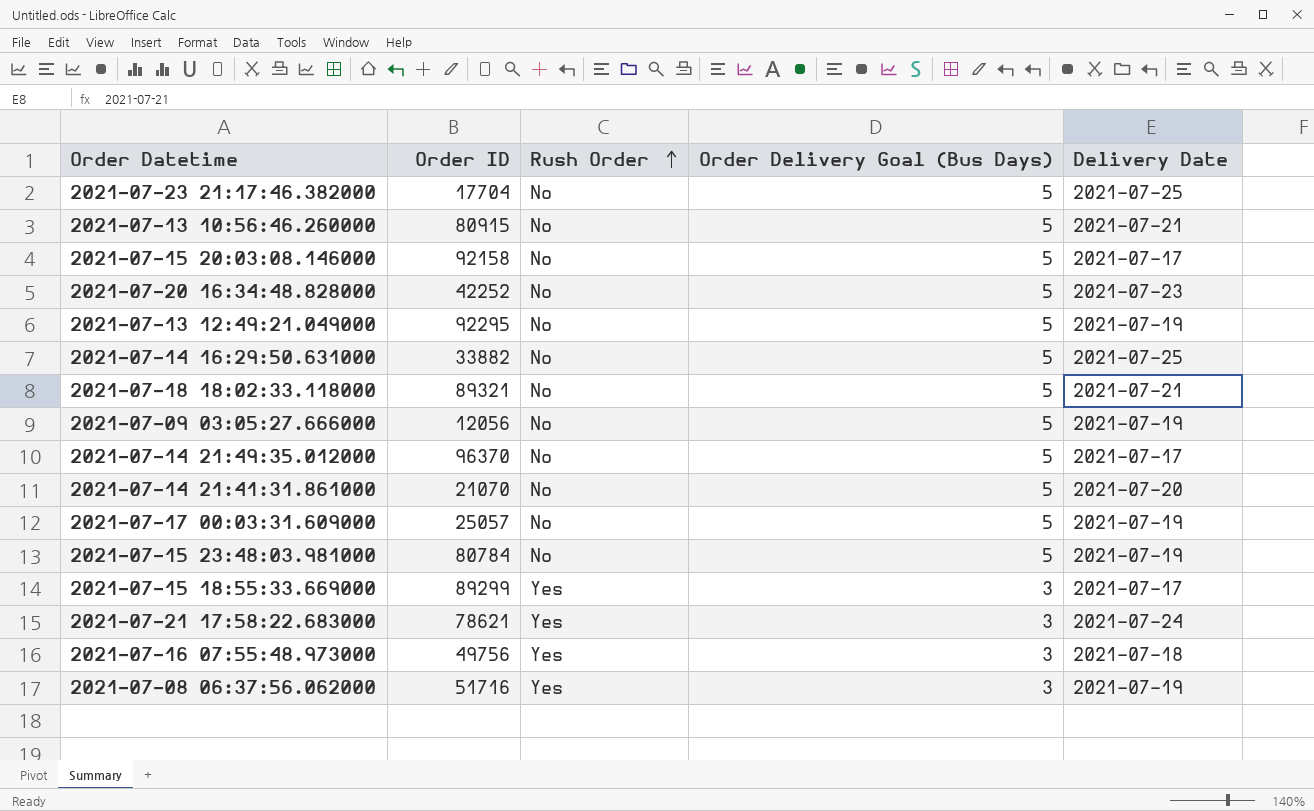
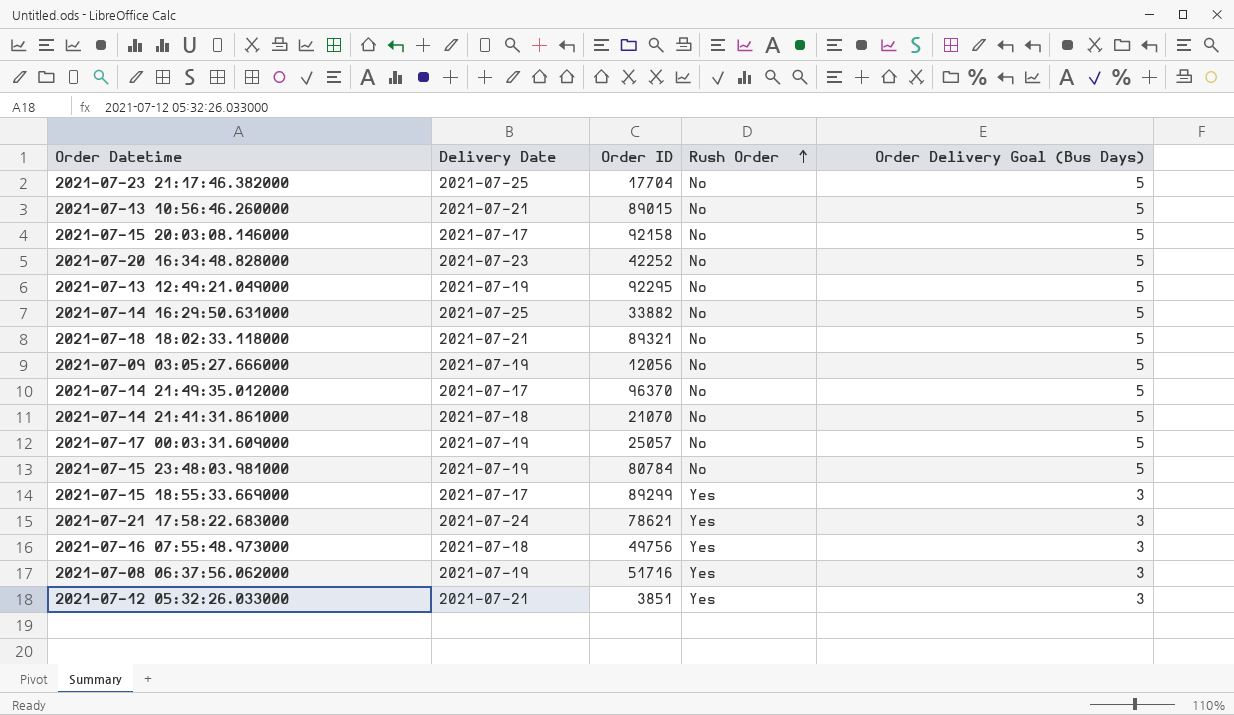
column Delivery Date | position: 5 -> 2
2021-07-13 10:56:46.260000 | Order ID: 80915 -> 89015
2021-07-14 21:41:31.861000 | Delivery Date: 2021-07-20 -> 2021-07-18
row 2021-07-12 05:32:26.033000: none -> 2021-07-21 | 3851 | Yes | 3

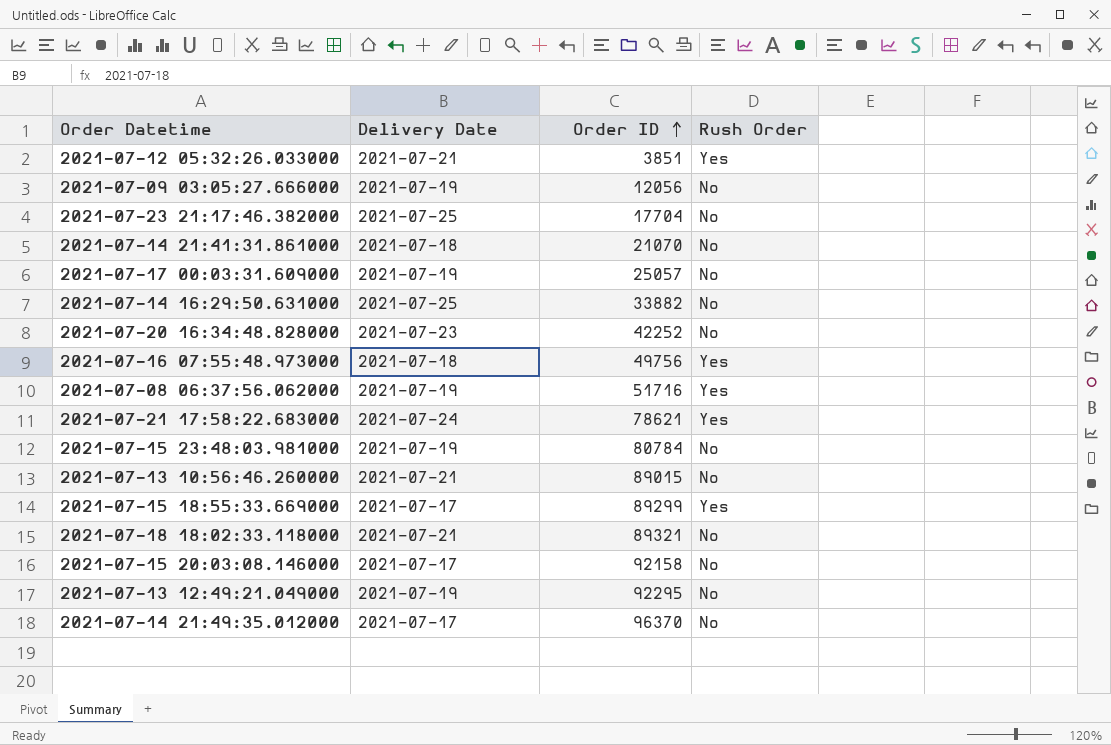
row order: Rush Order ascending -> Order ID ascending
column Order Delivery Goal (Bus Days) | position: 5 -> none

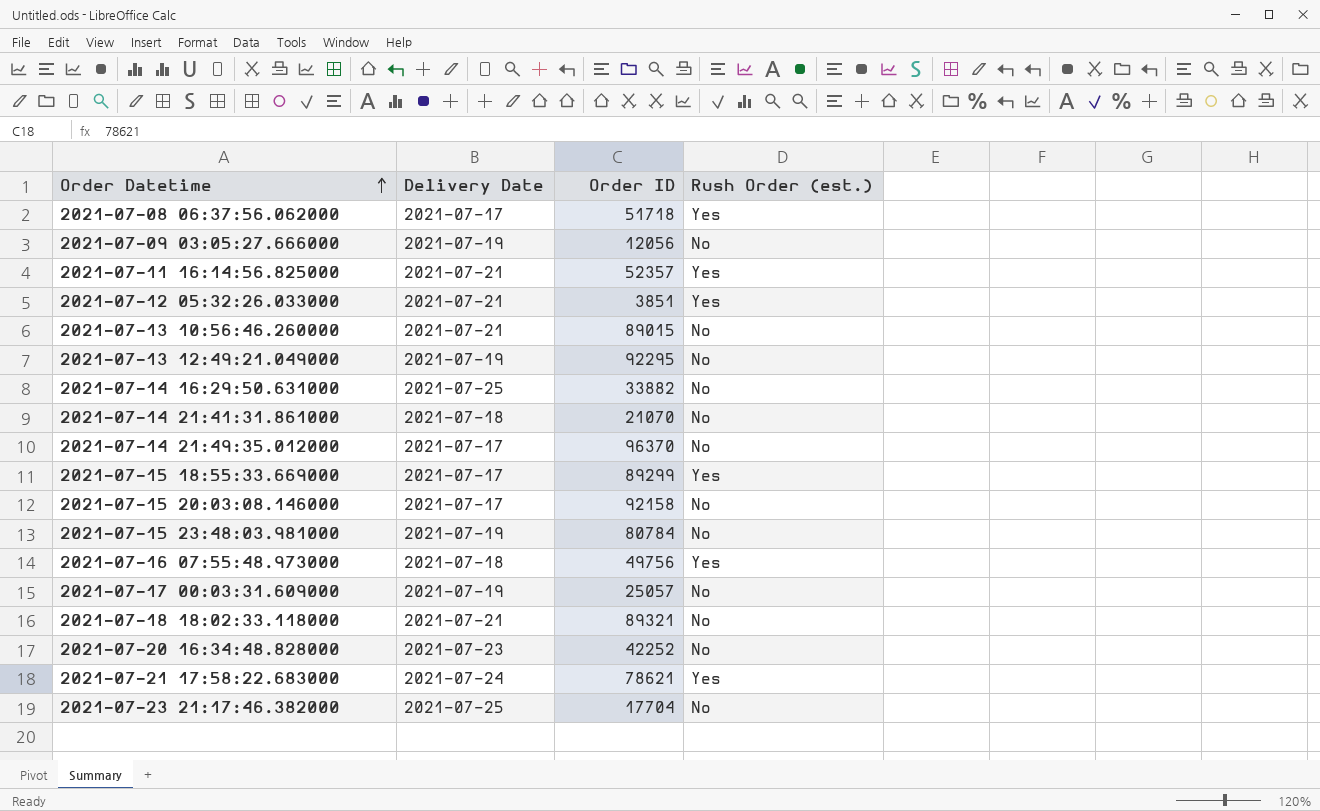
row order: Order ID ascending -> Order Datetime ascending
column name: Rush Order -> Rush Order (est.)
2021-07-08 06:37:56.062000 | Delivery Date: 2021-07-19 -> 2021-07-17
2021-07-08 06:37:56.062000 | Order ID: 51716 -> 51718
row 2021-07-11 16:14:56.825000: none -> 2021-07-21 | 52357 | Yes

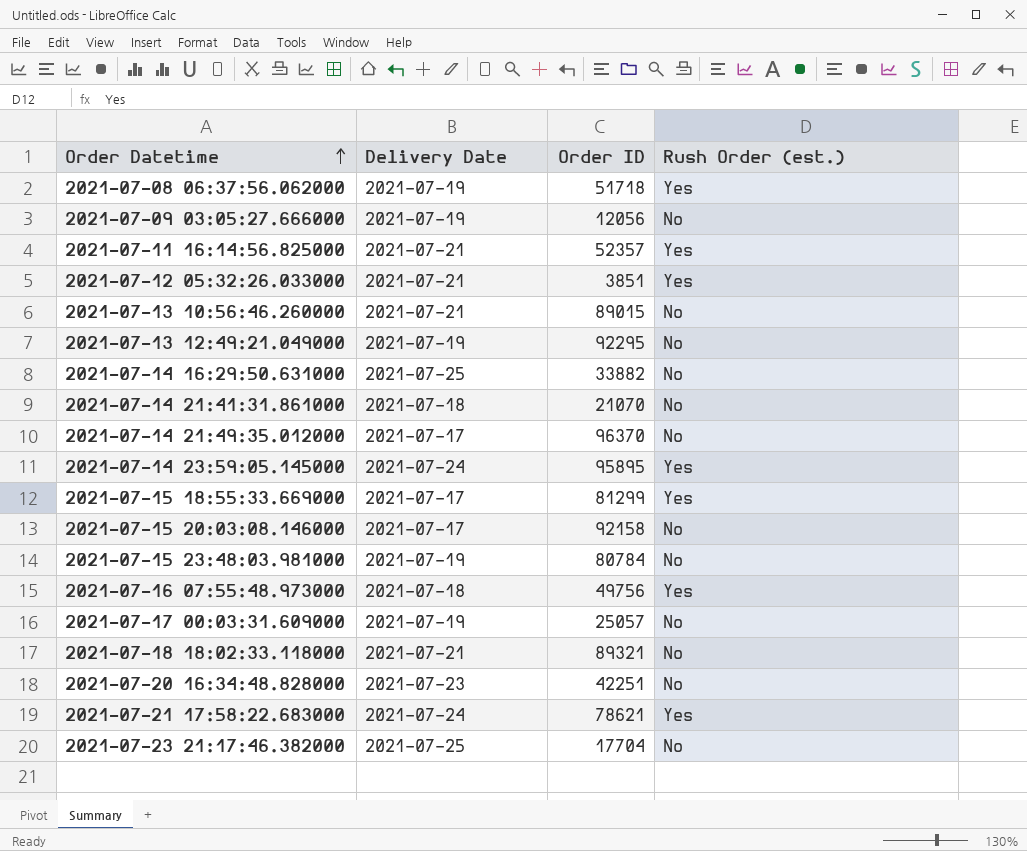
2021-07-08 06:37:56.062000 | Delivery Date: 2021-07-17 -> 2021-07-19
row 2021-07-14 23:59:05.145000: none -> 2021-07-24 | 95895 | Yes
2021-07-15 18:55:33.669000 | Order ID: 89299 -> 81299
2021-07-20 16:34:48.828000 | Order ID: 42252 -> 42251

